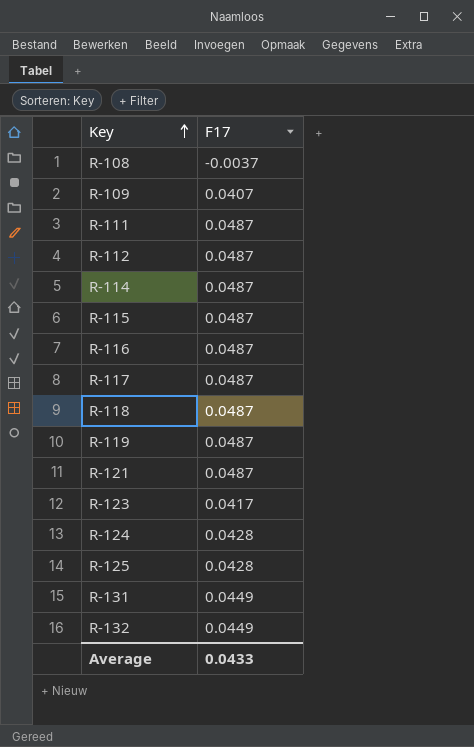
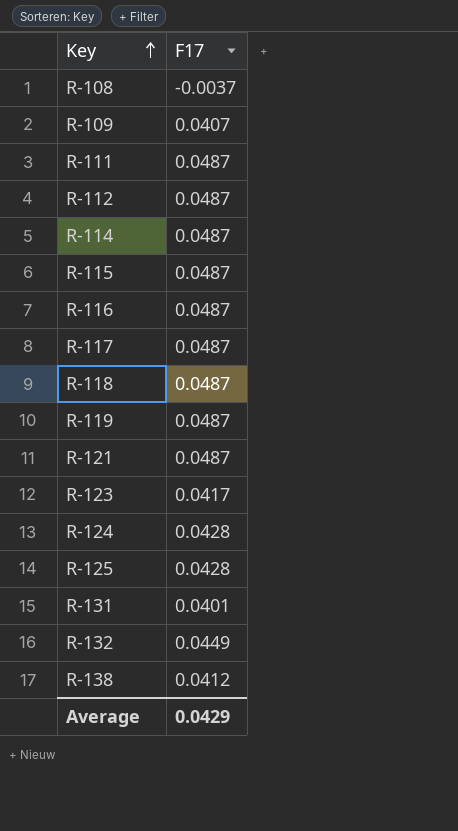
R-131 | F17: 0.0449 -> 0.0401
row R-138: none -> 0.0412
Average | F17: 0.0433 -> 0.0429

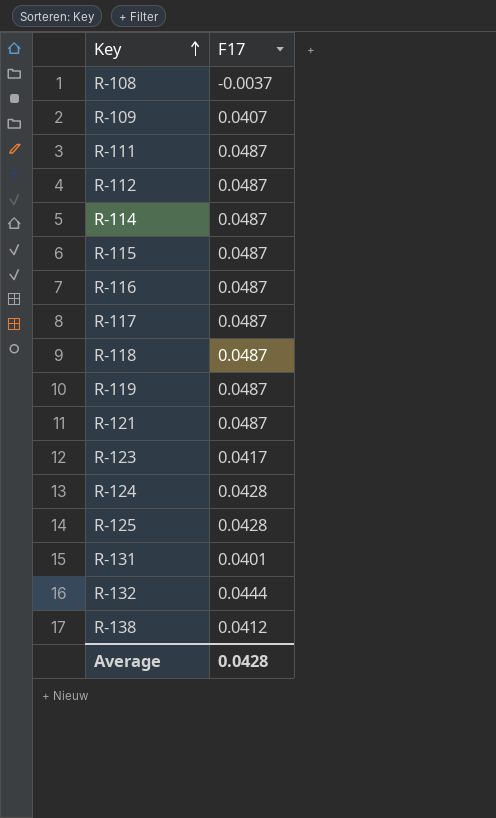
R-132 | F17: 0.0449 -> 0.0444
Average | F17: 0.0429 -> 0.0428

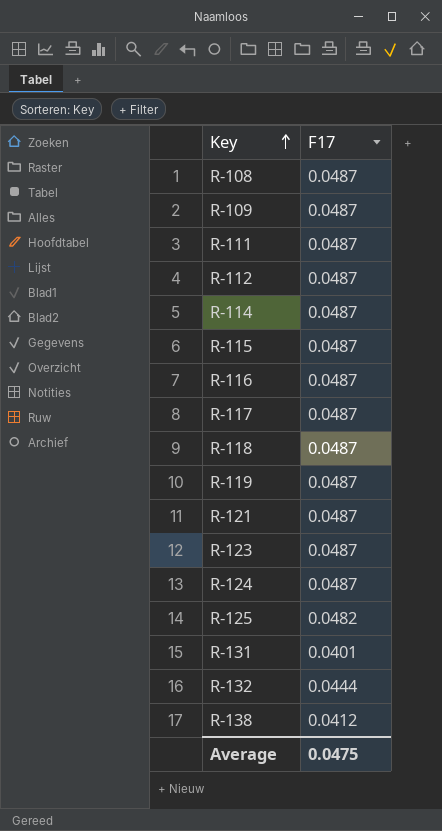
R-108 | F17: -0.0037 -> 0.0487
R-109 | F17: 0.0407 -> 0.0487
R-123 | F17: 0.0417 -> 0.0487
R-124 | F17: 0.0428 -> 0.0487
R-125 | F17: 0.0428 -> 0.0482
Average | F17: 0.0428 -> 0.0475

